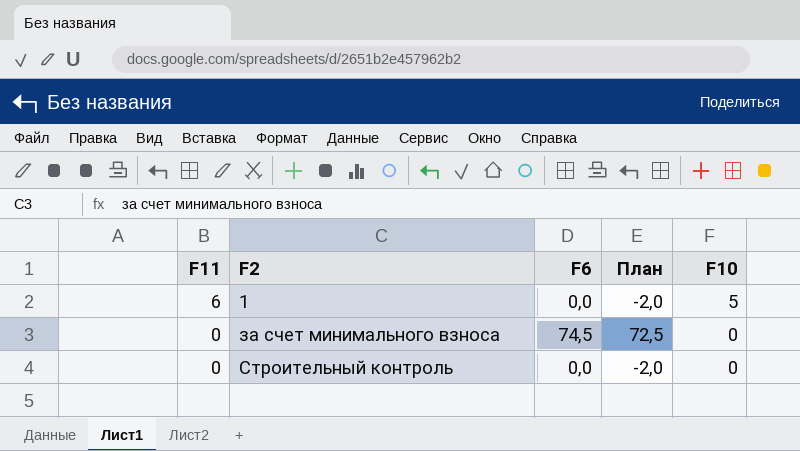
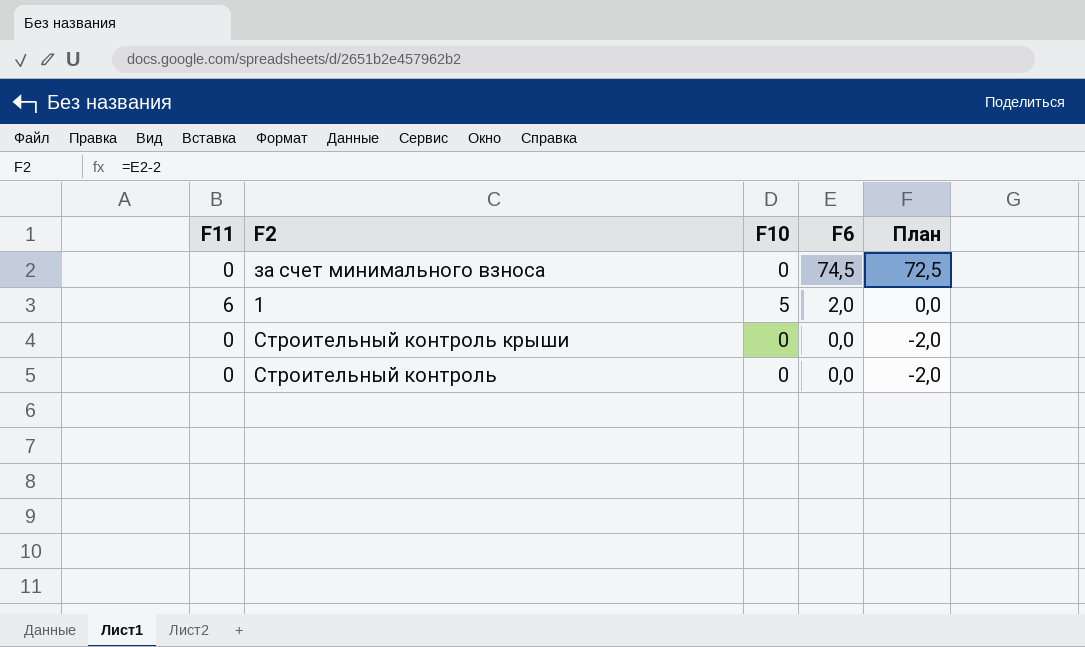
row order: F11 descending -> F6 descending
column F10 | position: 5 -> 3
1 | F6: 0,0 -> 2,0
1 | План: -2,0 -> 0,0
row Строительный контроль крыши: none -> 0 | 0 | 0,0 | -2,0

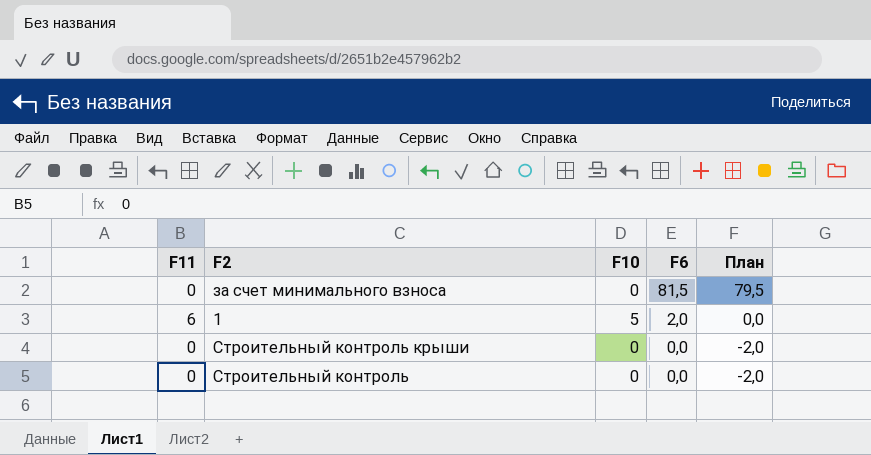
за счет минимального взноса | F6: 74,5 -> 81,5
за счет минимального взноса | План: 72,5 -> 79,5

